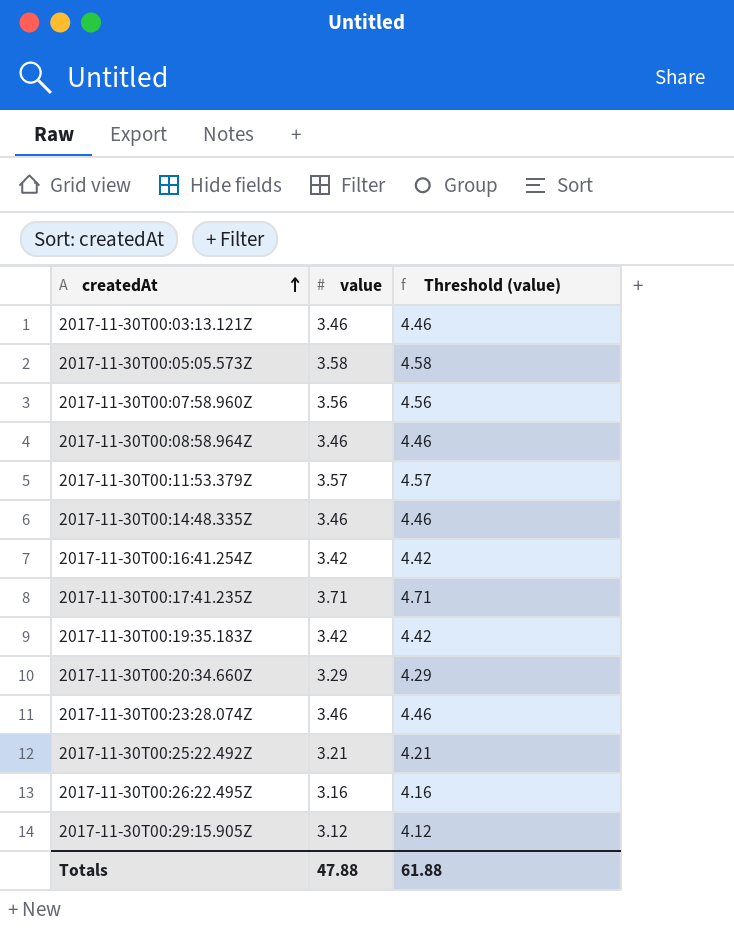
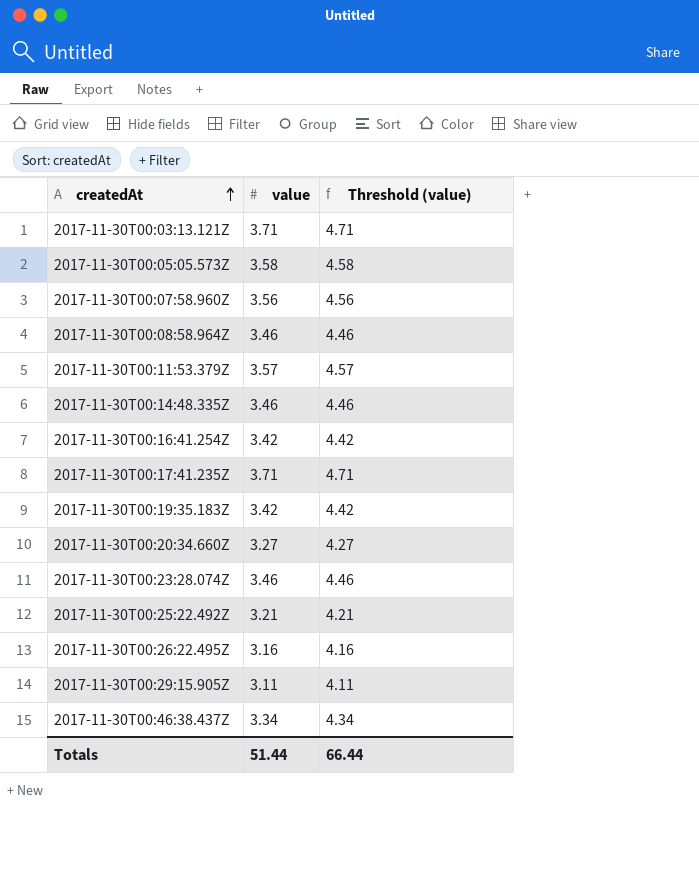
2017-11-30T00:03:13.121Z | value: 3.46 -> 3.71
2017-11-30T00:03:13.121Z | Threshold (value): 4.46 -> 4.71
2017-11-30T00:20:34.660Z | value: 3.29 -> 3.27
2017-11-30T00:20:34.660Z | Threshold (value): 4.29 -> 4.27
2017-11-30T00:29:15.905Z | value: 3.12 -> 3.11
2017-11-30T00:29:15.905Z | Threshold (value): 4.12 -> 4.11
row 2017-11-30T00:46:38.437Z: none -> 3.34 | 4.34
Totals | value: 47.88 -> 51.44
Totals | Threshold (value): 61.88 -> 66.44

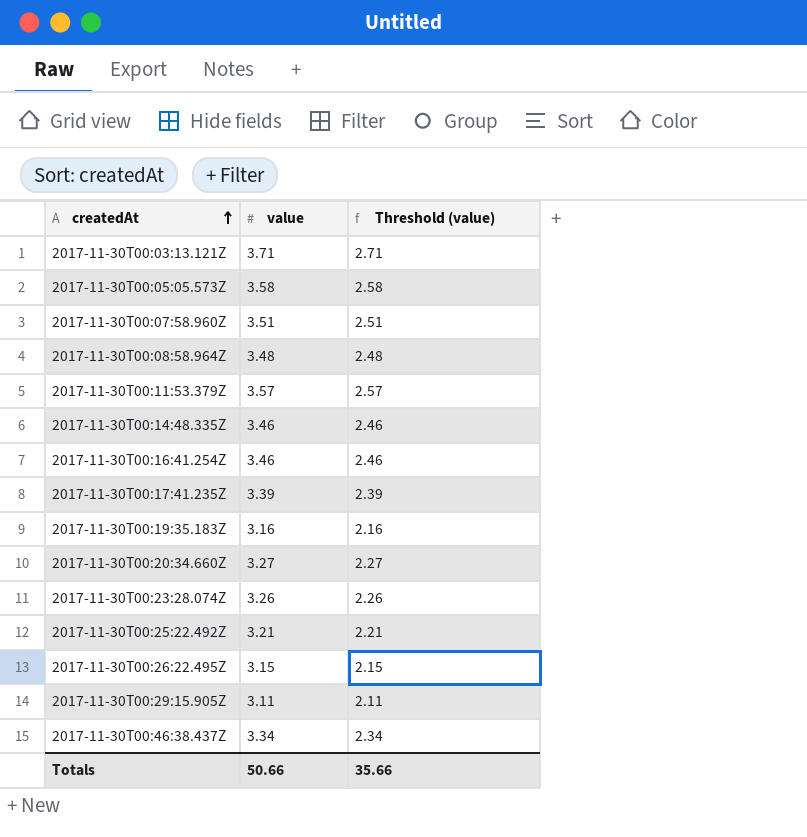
column Threshold (value) | formula: [value] + 1 -> [value] - 1
2017-11-30T00:07:58.960Z | value: 3.56 -> 3.51
2017-11-30T00:08:58.964Z | value: 3.46 -> 3.48
2017-11-30T00:16:41.254Z | value: 3.42 -> 3.46
2017-11-30T00:17:41.235Z | value: 3.71 -> 3.39
2017-11-30T00:19:35.183Z | value: 3.42 -> 3.16
2017-11-30T00:23:28.074Z | value: 3.46 -> 3.26
2017-11-30T00:26:22.495Z | value: 3.16 -> 3.15
Totals | value: 51.44 -> 50.66
Totals | Threshold (value): 66.44 -> 35.66

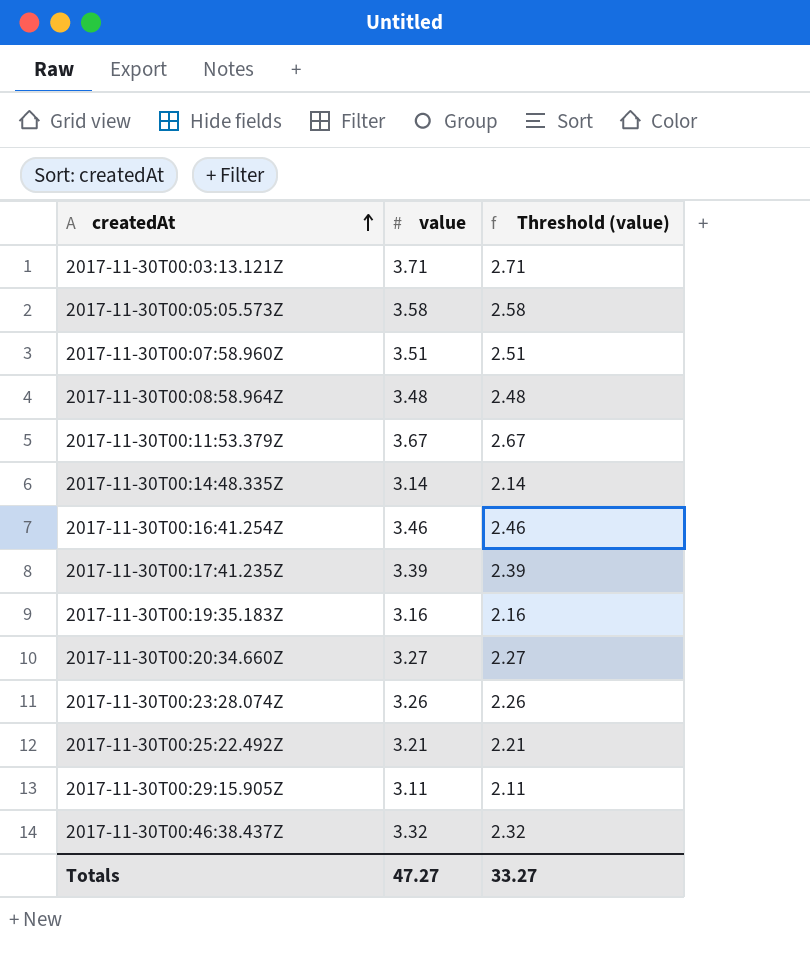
row 2017-11-30T00:26:22.495Z: 3.15 | 2.15 -> none
2017-11-30T00:11:53.379Z | value: 3.57 -> 3.67
2017-11-30T00:11:53.379Z | Threshold (value): 2.57 -> 2.67
2017-11-30T00:14:48.335Z | value: 3.46 -> 3.14
2017-11-30T00:14:48.335Z | Threshold (value): 2.46 -> 2.14
2017-11-30T00:46:38.437Z | value: 3.34 -> 3.32
2017-11-30T00:46:38.437Z | Threshold (value): 2.34 -> 2.32
Totals | value: 50.66 -> 47.27
Totals | Threshold (value): 35.66 -> 33.27

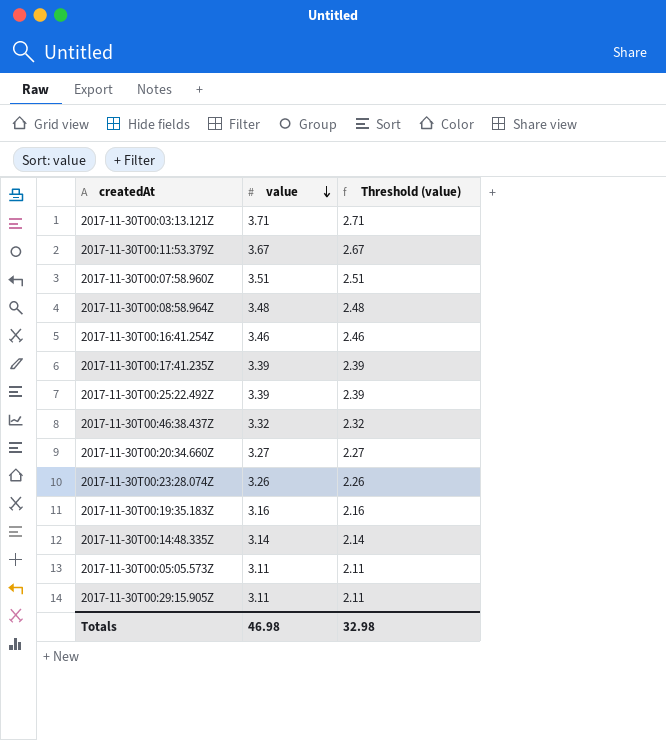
row order: createdAt ascending -> value descending
2017-11-30T00:25:22.492Z | value: 3.21 -> 3.39
2017-11-30T00:25:22.492Z | Threshold (value): 2.21 -> 2.39
2017-11-30T00:05:05.573Z | value: 3.58 -> 3.11
2017-11-30T00:05:05.573Z | Threshold (value): 2.58 -> 2.11
Totals | value: 47.27 -> 46.98
Totals | Threshold (value): 33.27 -> 32.98

